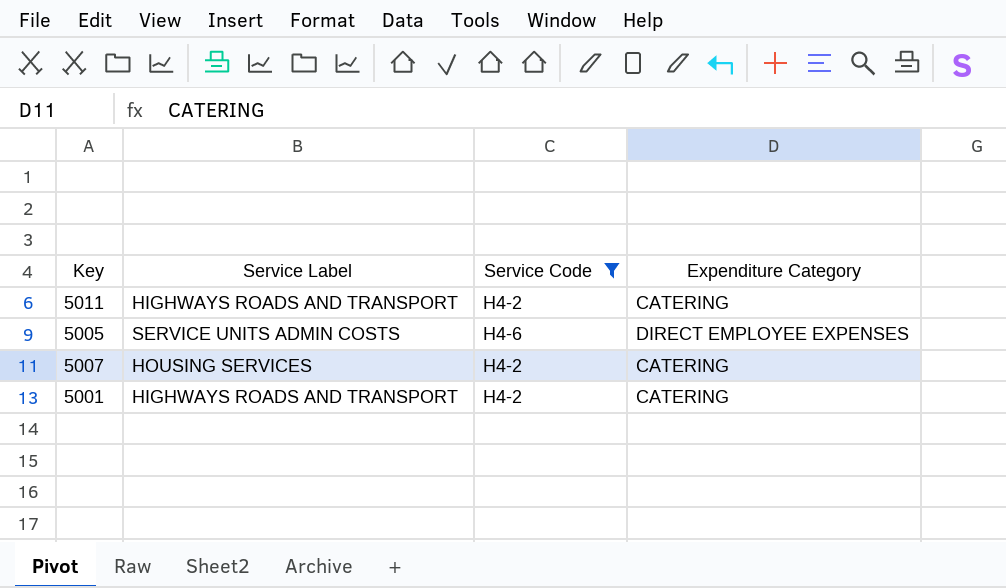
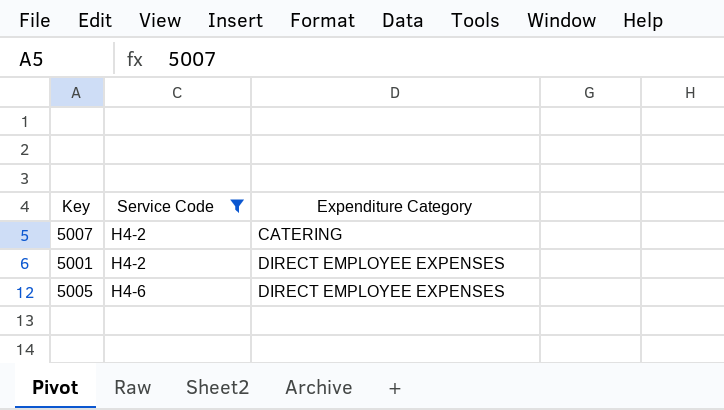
row order: none -> Service Code ascending
column Service Label | position: 2 -> none
row 5011: HIGHWAYS ROADS AND TRANSPORT | H4-2 | CATERING -> none
5001 | Expenditure Category: CATERING -> DIRECT EMPLOYEE EXPENSES

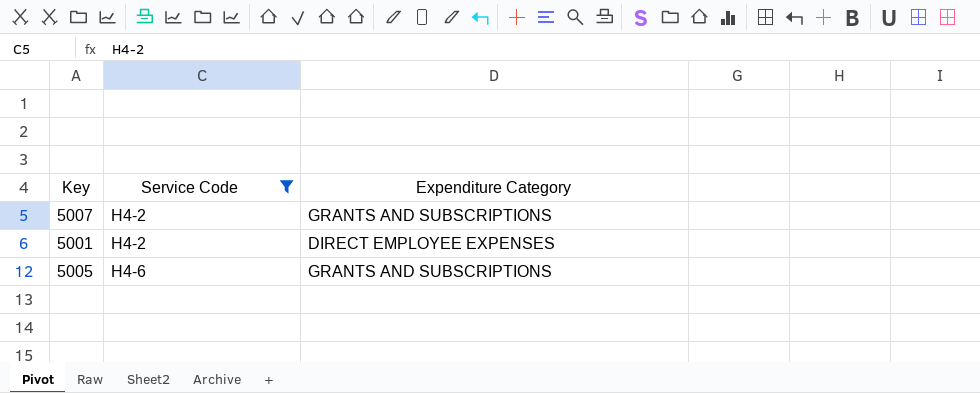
5007 | Expenditure Category: CATERING -> GRANTS AND SUBSCRIPTIONS
5005 | Expenditure Category: DIRECT EMPLOYEE EXPENSES -> GRANTS AND SUBSCRIPTIONS

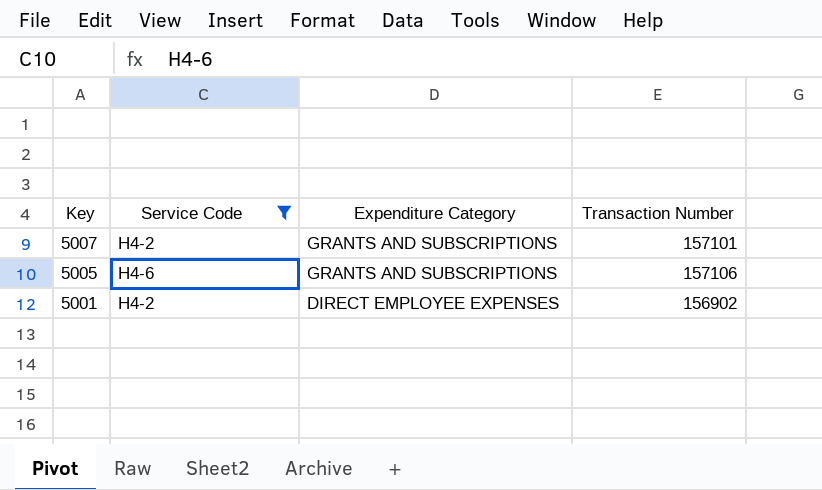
row order: Service Code ascending -> Key descending
column Transaction Number | position: none -> 4

